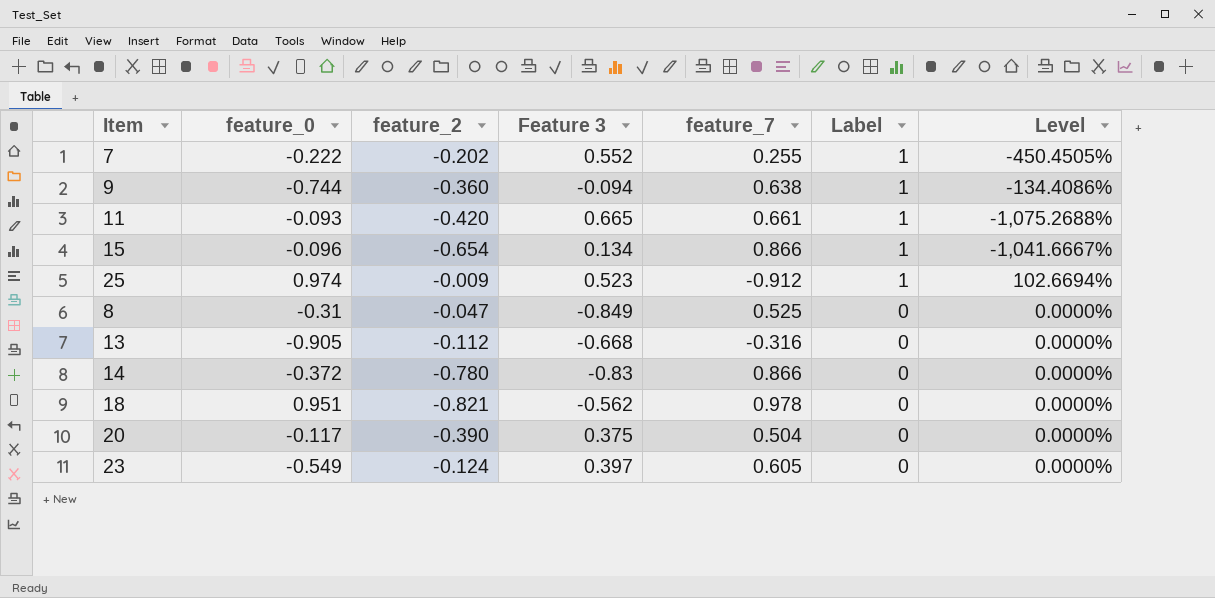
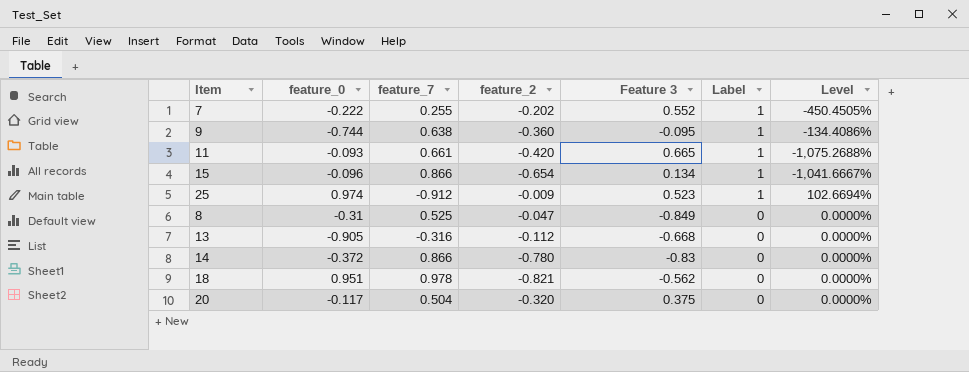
column feature_7 | position: 5 -> 3
row 23: -0.549 | -0.124 | 0.397 | 0.605 | 0 | 0.0000% -> none
9 | Feature 3: -0.094 -> -0.095
20 | feature_2: -0.390 -> -0.320

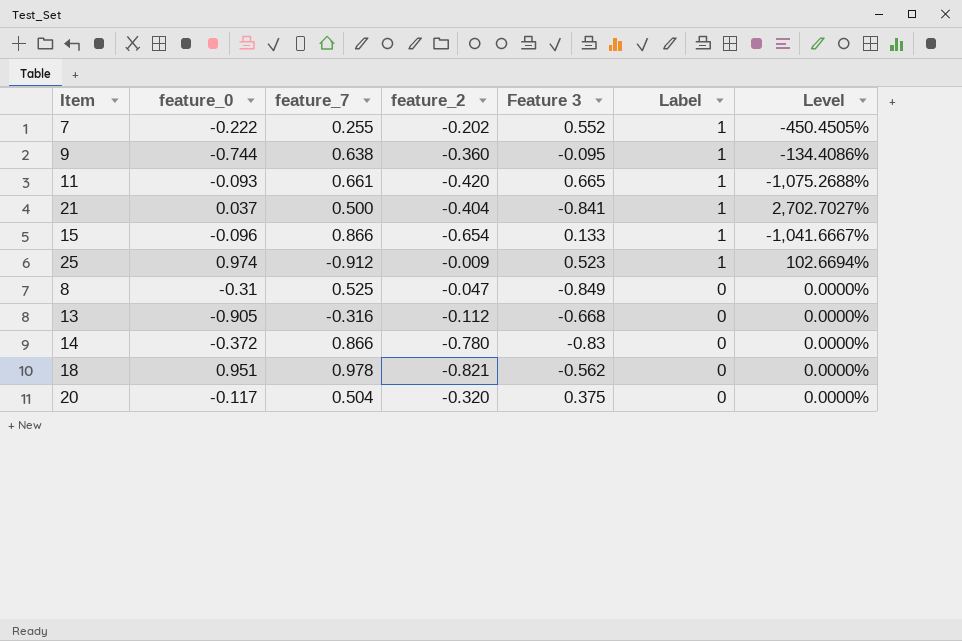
row 21: none -> 0.037 | 0.500 | -0.404 | -0.841 | 1 | 2,702.7027%
15 | Feature 3: 0.134 -> 0.133

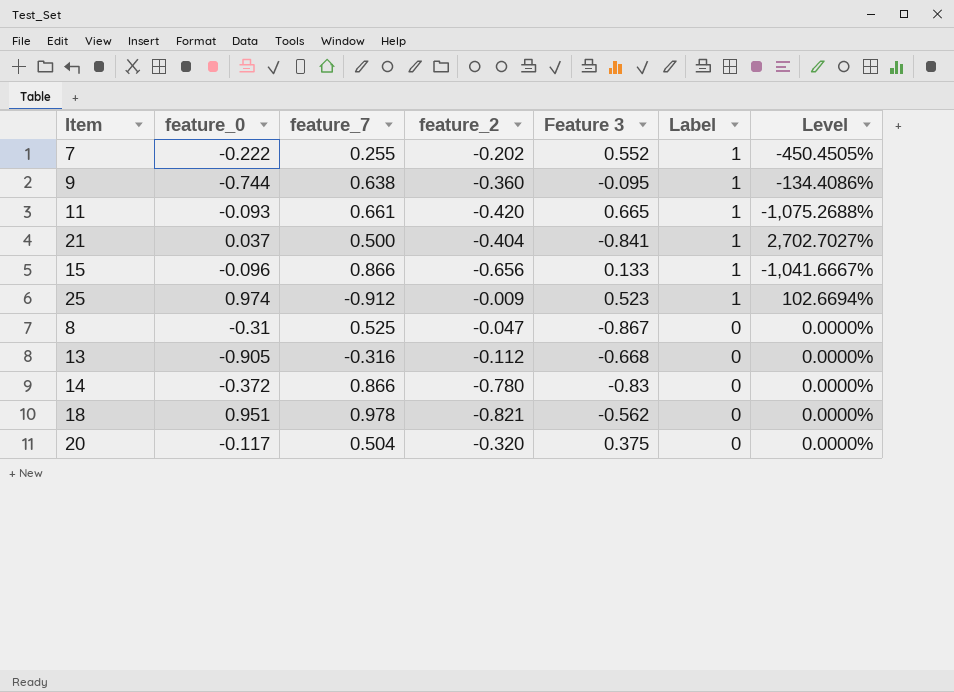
15 | feature_2: -0.654 -> -0.656
8 | Feature 3: -0.849 -> -0.867

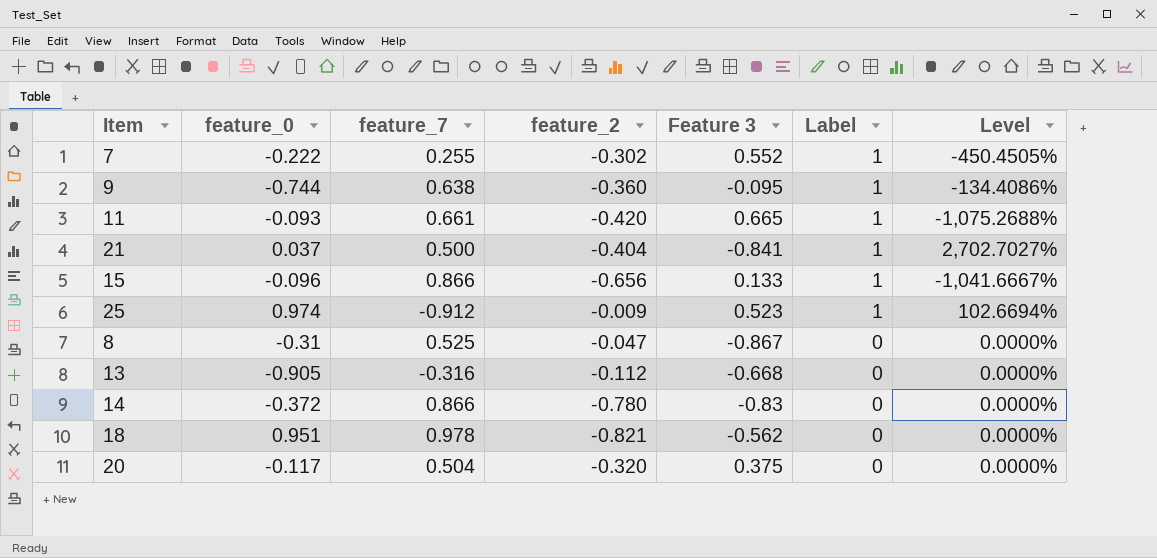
7 | feature_2: -0.202 -> -0.302

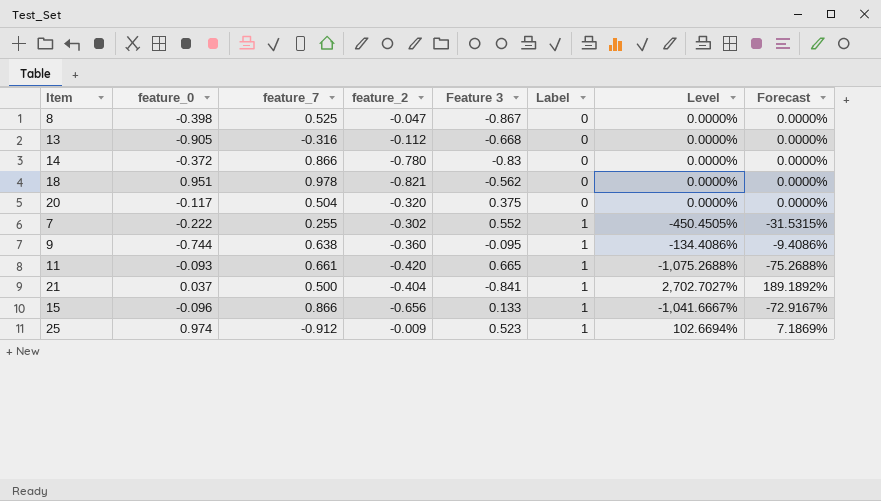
row order: Label descending -> Label ascending
column Forecast | formula: none -> [Level] * 0.07
8 | feature_0: -0.31 -> -0.398

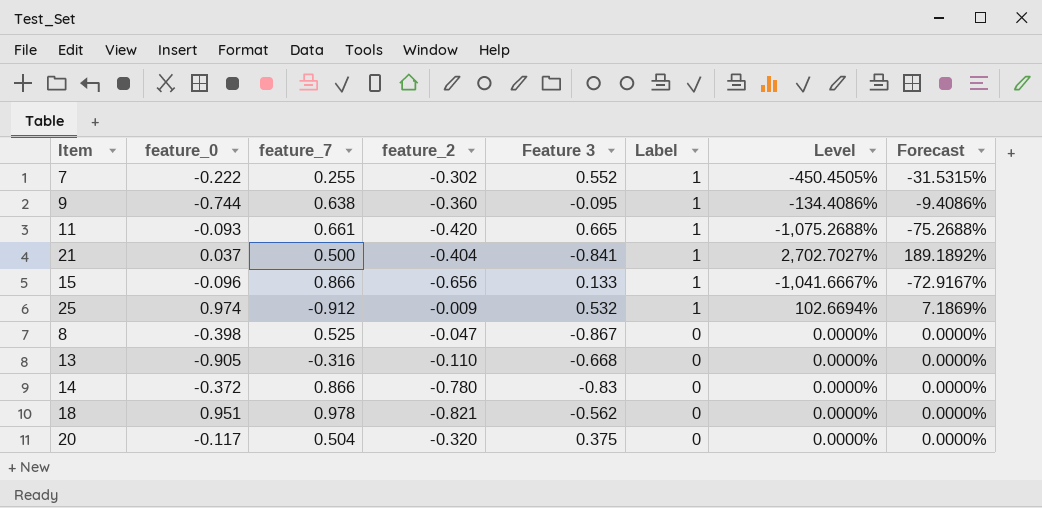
row order: Label ascending -> Label descending
25 | Feature 3: 0.523 -> 0.532
13 | feature_2: -0.112 -> -0.110

